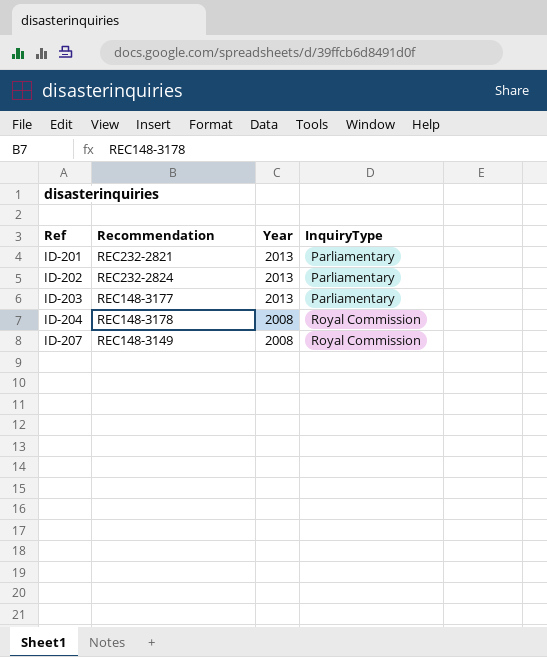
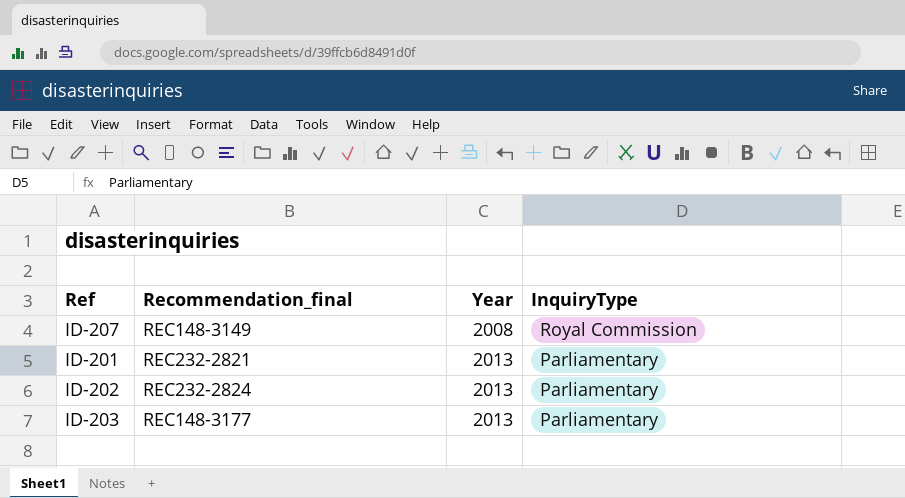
row order: Ref ascending -> Year ascending
column name: Recommendation -> Recommendation_final
row ID-204: REC148-3178 | 2008 | Royal Commission -> none

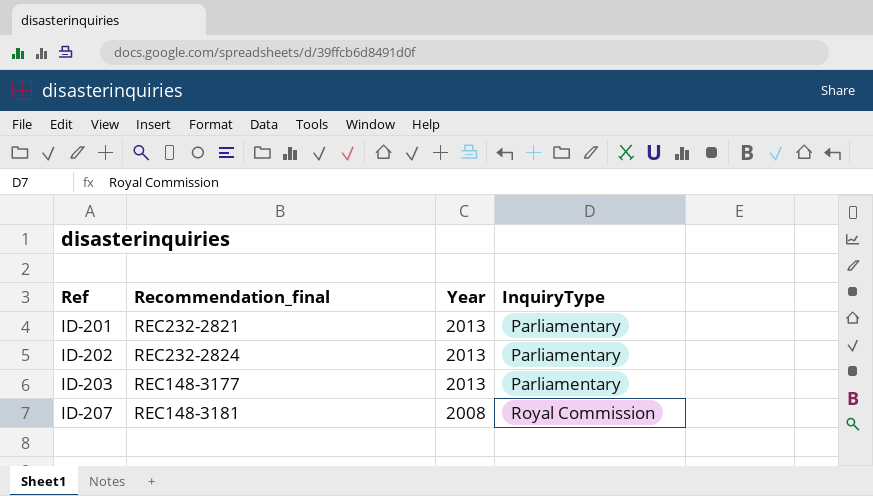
row order: Year ascending -> Ref ascending
ID-207 | Recommendation_final: REC148-3149 -> REC148-3181

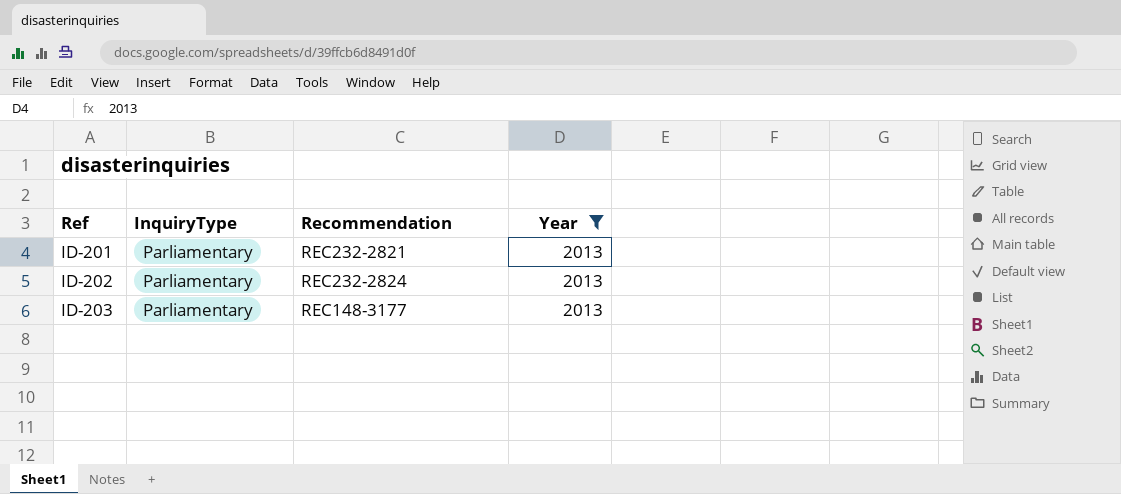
filter: none -> Year = 2013
column InquiryType | position: 4 -> 2
column name: Recommendation_final -> Recommendation

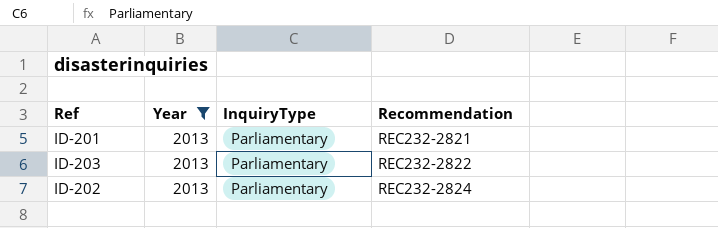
row order: Ref ascending -> Recommendation ascending
column Year | position: 4 -> 2
ID-203 | Recommendation: REC148-3177 -> REC232-2822

